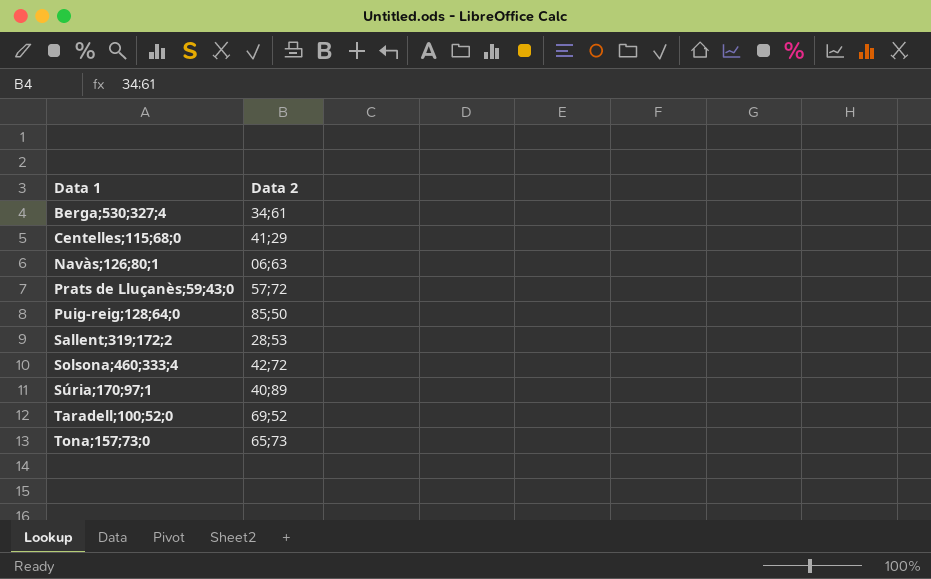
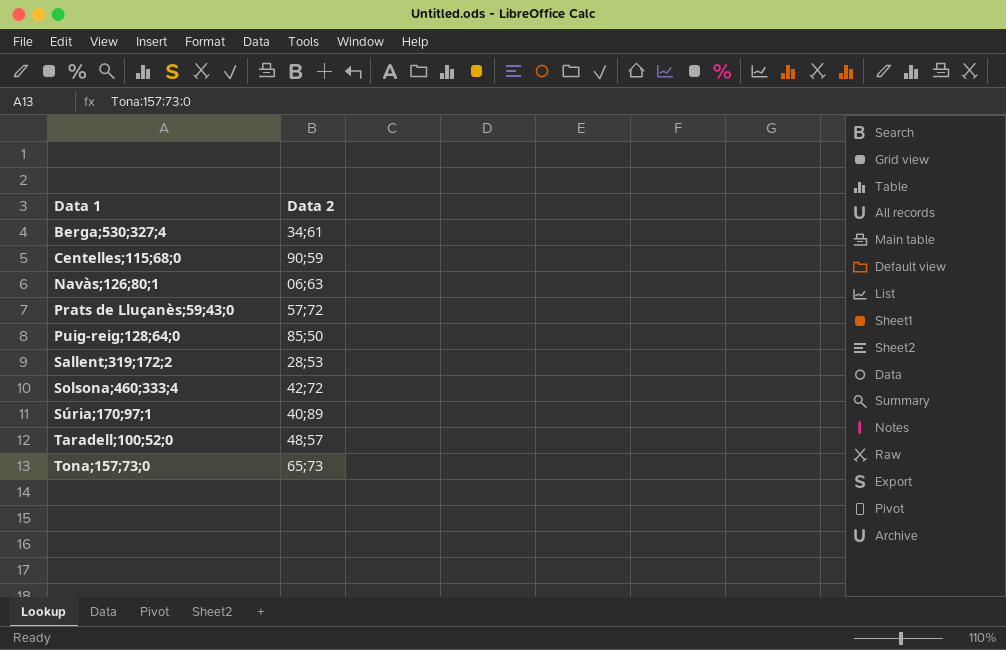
Centelles;115;68;0 | Data 2: 41;29 -> 90;59
Taradell;100;52;0 | Data 2: 69;52 -> 48;57

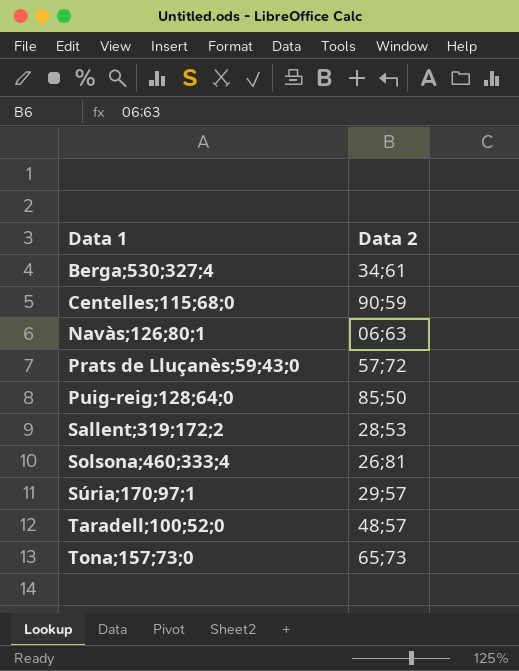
Solsona;460;333;4 | Data 2: 42;72 -> 26;81
Súria;170;97;1 | Data 2: 40;89 -> 29;57

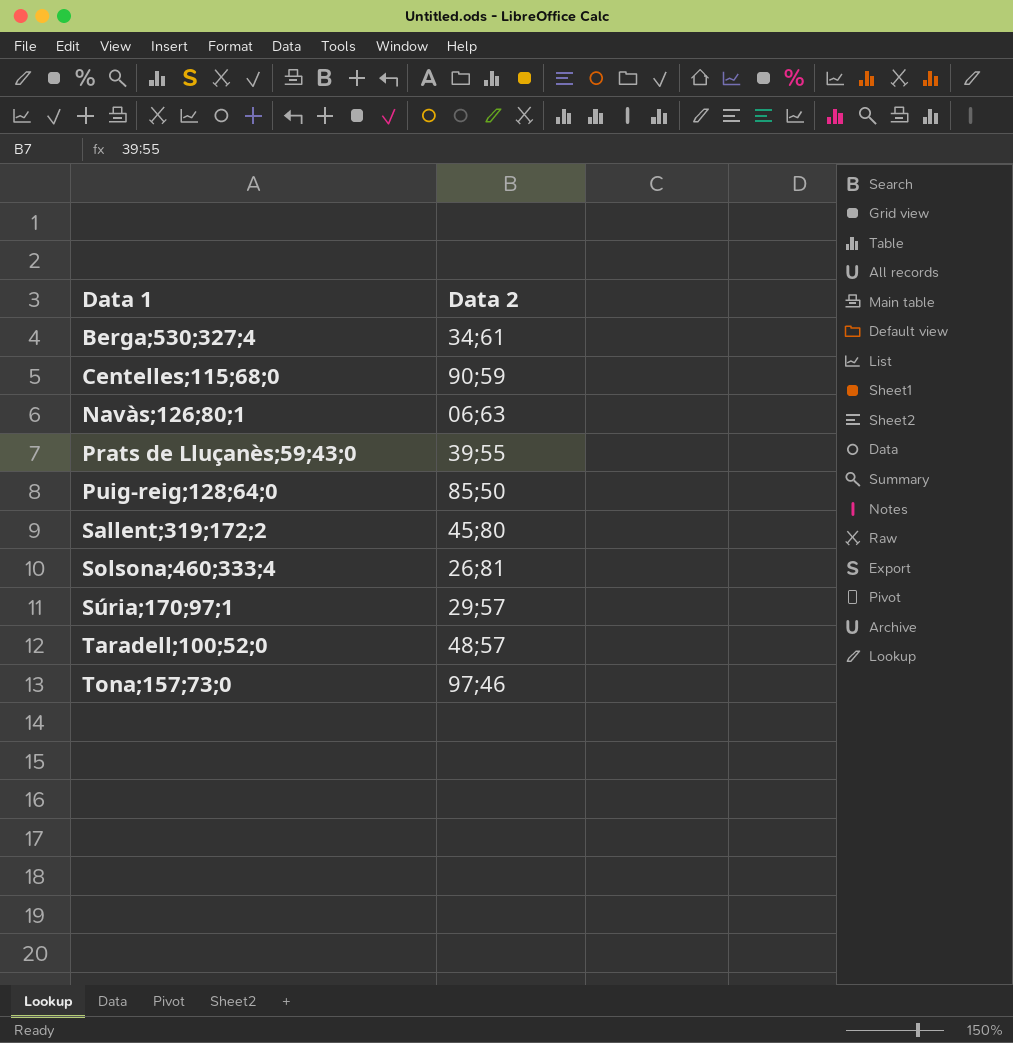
Prats de Lluçanès;59;43;0 | Data 2: 57;72 -> 39;55
Sallent;319;172;2 | Data 2: 28;53 -> 45;80
Tona;157;73;0 | Data 2: 65;73 -> 97;46

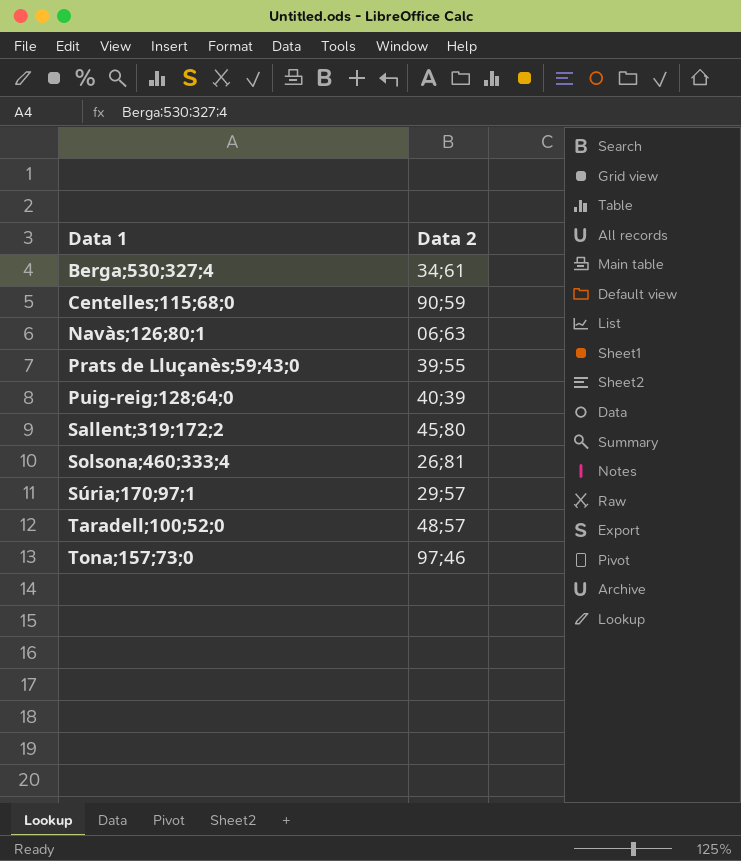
Puig-reig;128;64;0 | Data 2: 85;50 -> 40;39

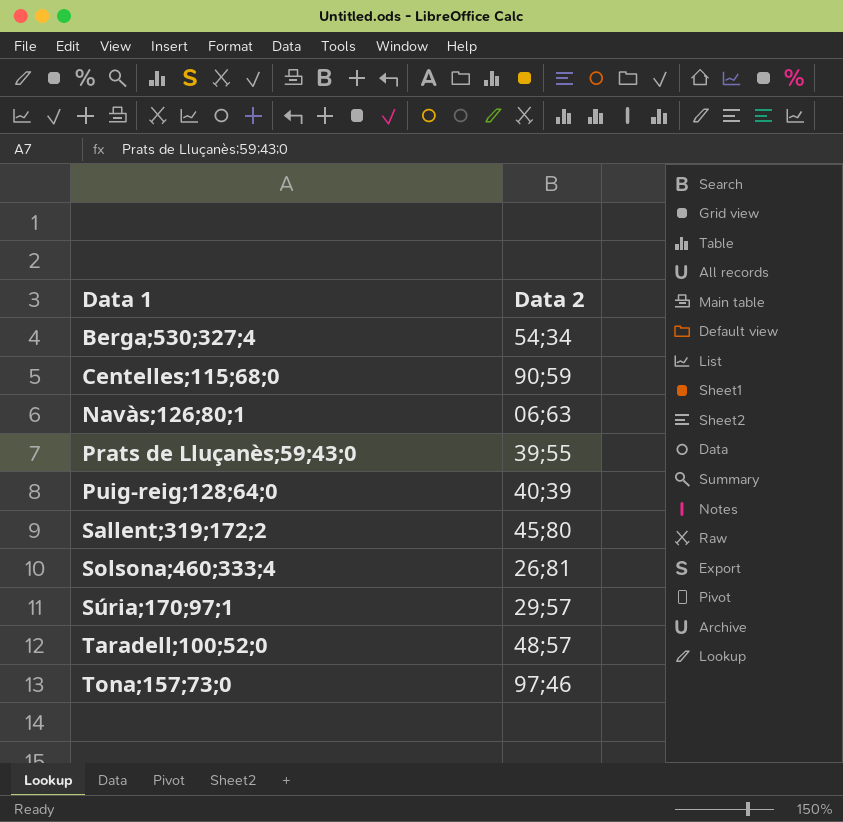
Berga;530;327;4 | Data 2: 34;61 -> 54;34

